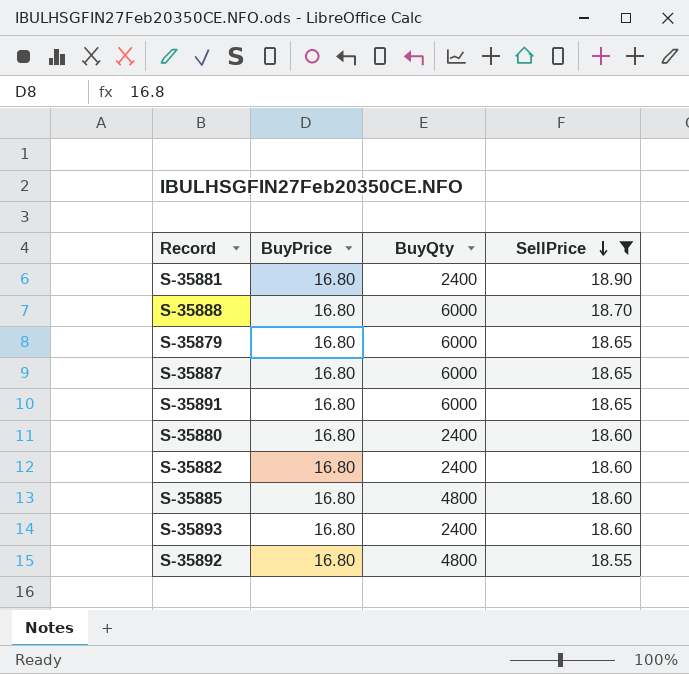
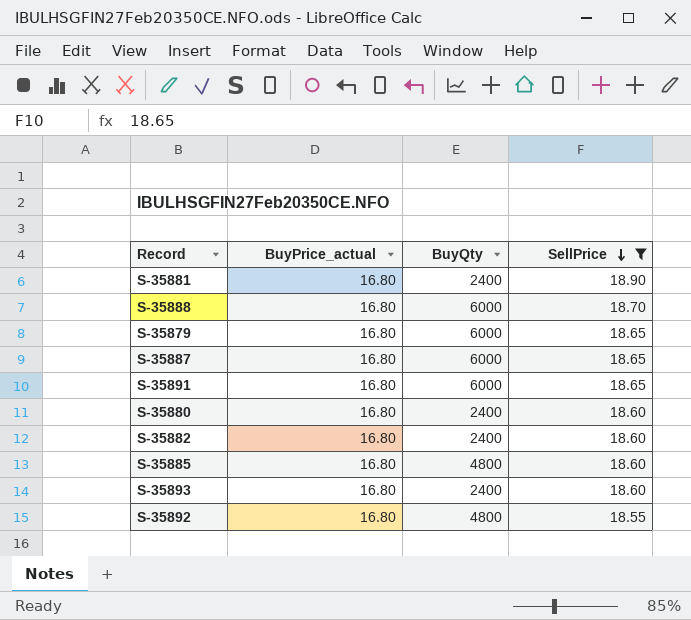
column name: BuyPrice -> BuyPrice_actual

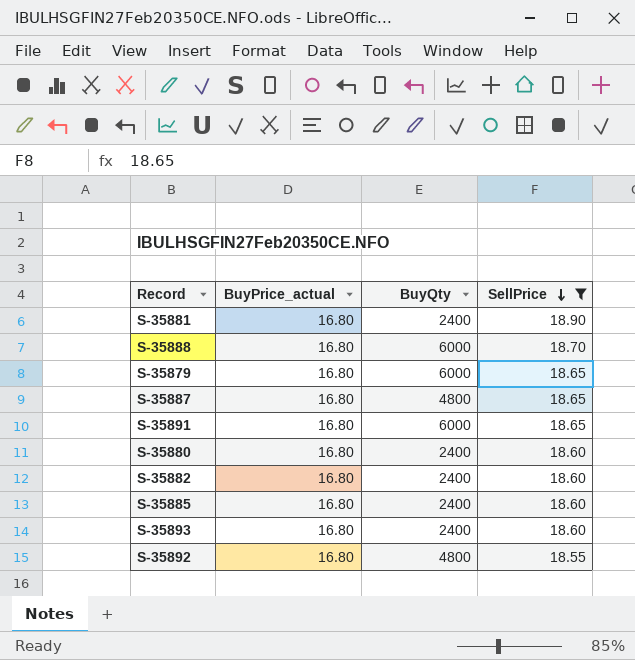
S-35887 | BuyQty: 6000 -> 4800
S-35885 | BuyQty: 4800 -> 2400

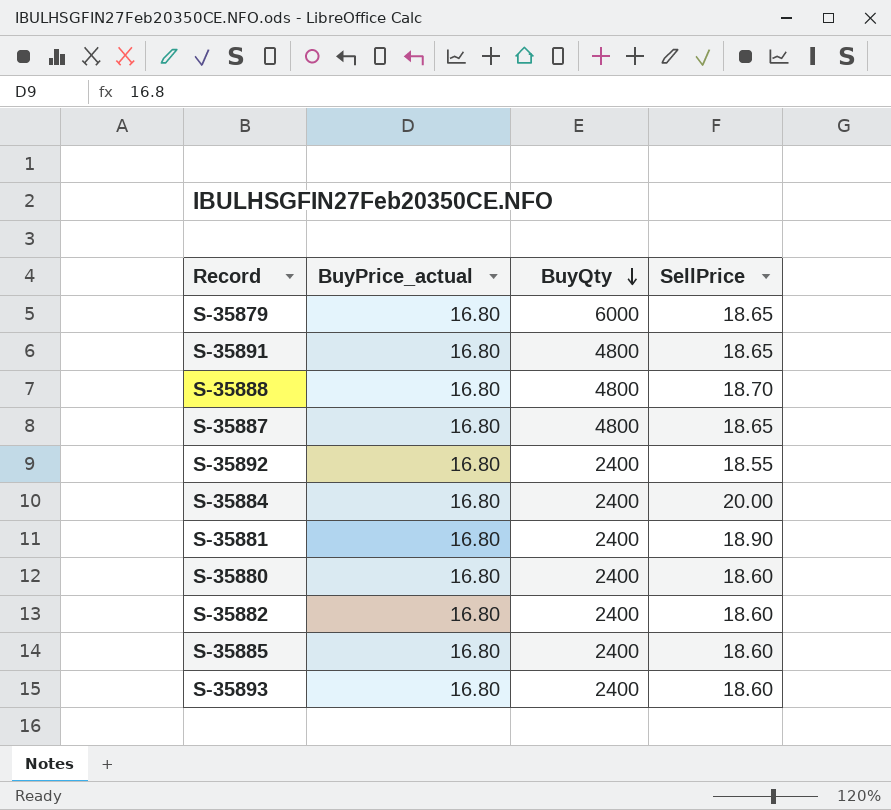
filter: SellPrice != 20.00 -> none
row order: SellPrice descending -> BuyQty descending
S-35891 | BuyQty: 6000 -> 4800
S-35888 | BuyQty: 6000 -> 4800
S-35892 | BuyQty: 4800 -> 2400

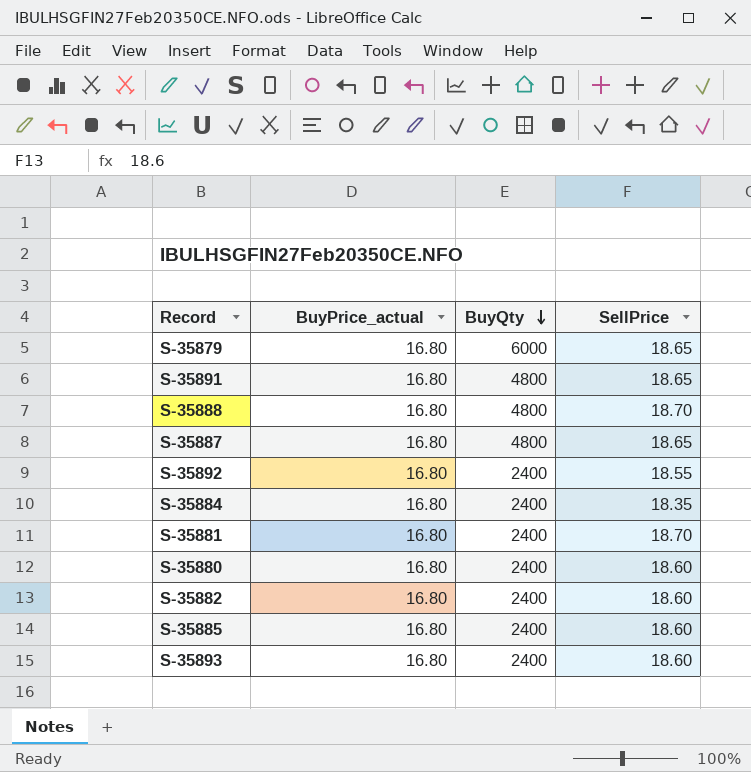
S-35884 | SellPrice: 20.00 -> 18.35
S-35881 | SellPrice: 18.90 -> 18.70

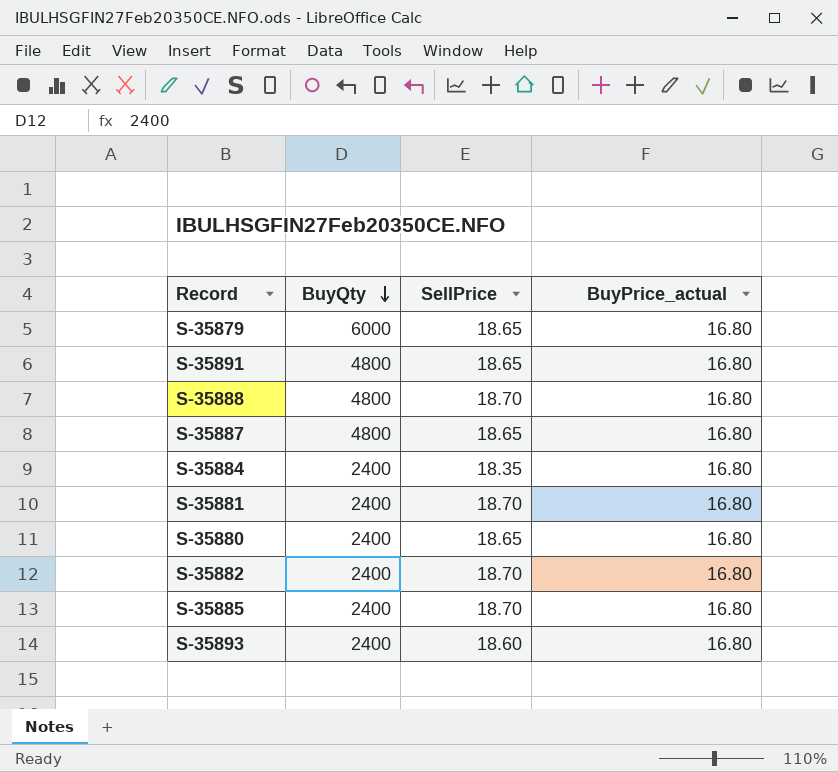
column BuyPrice_actual | position: 2 -> 4
row S-35892: 16.80 | 2400 | 18.55 -> none
S-35880 | SellPrice: 18.60 -> 18.65
S-35882 | SellPrice: 18.60 -> 18.70
S-35885 | SellPrice: 18.60 -> 18.70

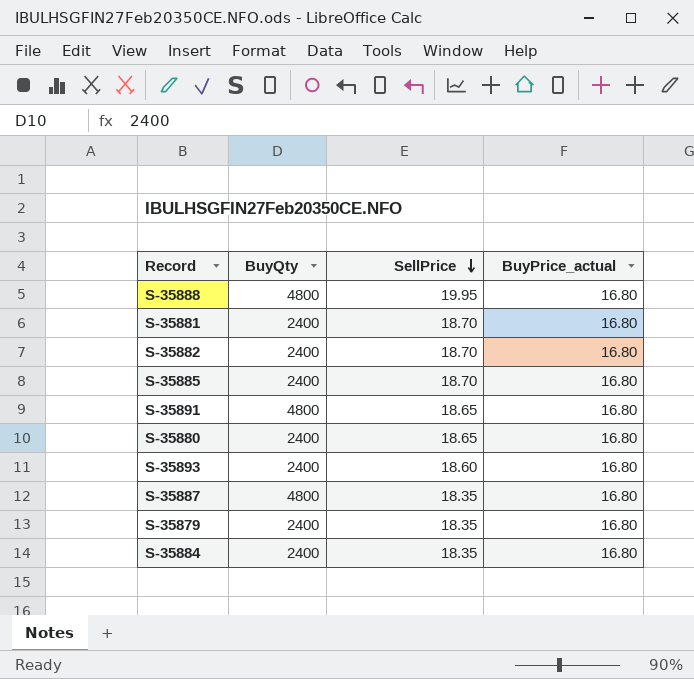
row order: BuyQty descending -> SellPrice descending
S-35888 | SellPrice: 18.70 -> 19.95
S-35887 | SellPrice: 18.65 -> 18.35
S-35879 | BuyQty: 6000 -> 2400
S-35879 | SellPrice: 18.65 -> 18.35

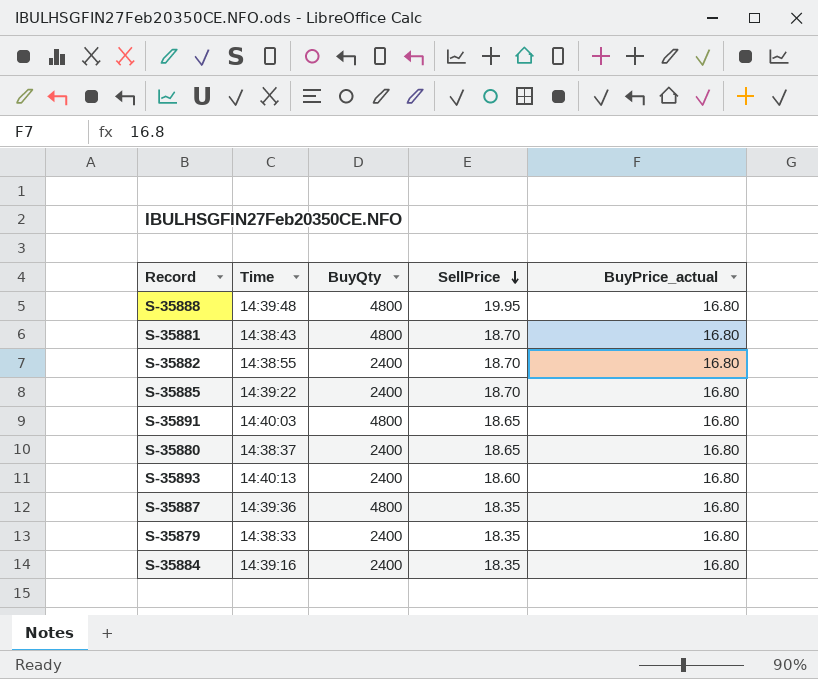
column Time | position: none -> 2
S-35881 | BuyQty: 2400 -> 4800

